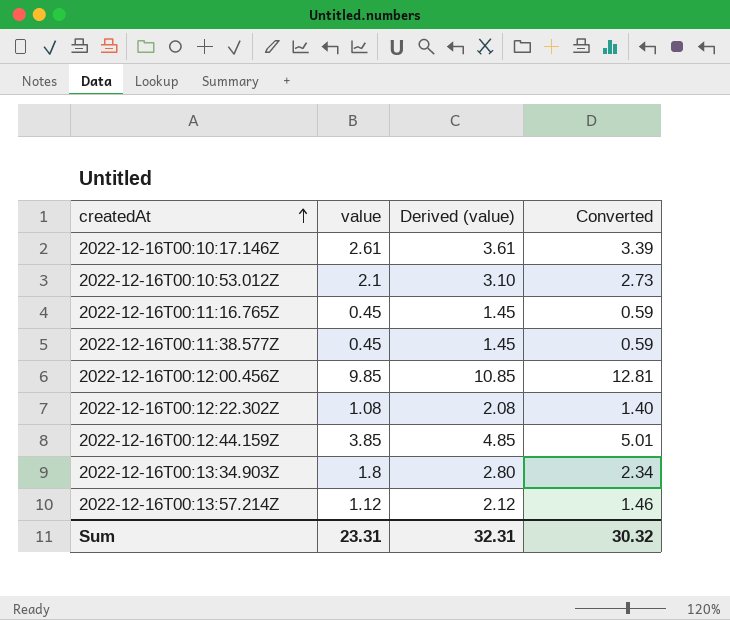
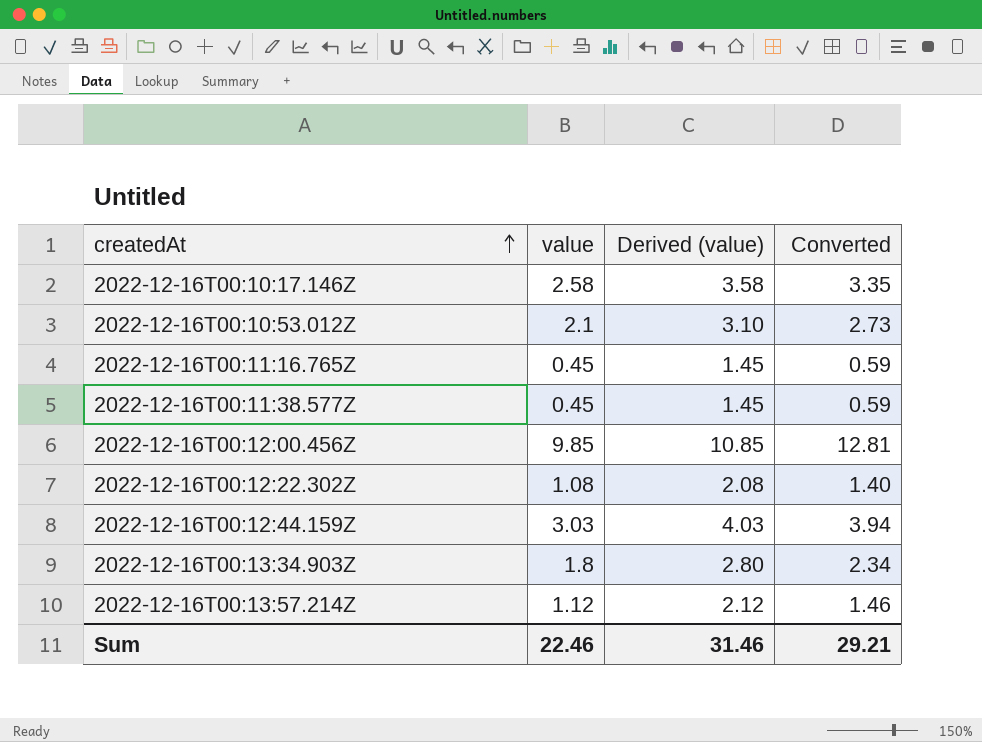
2022-12-16T00:10:17.146Z | value: 2.61 -> 2.58
2022-12-16T00:10:17.146Z | Derived (value): 3.61 -> 3.58
2022-12-16T00:10:17.146Z | Converted: 3.39 -> 3.35
2022-12-16T00:12:44.159Z | value: 3.85 -> 3.03
2022-12-16T00:12:44.159Z | Derived (value): 4.85 -> 4.03
2022-12-16T00:12:44.159Z | Converted: 5.01 -> 3.94
Sum | value: 23.31 -> 22.46
Sum | Derived (value): 32.31 -> 31.46
Sum | Converted: 30.32 -> 29.21

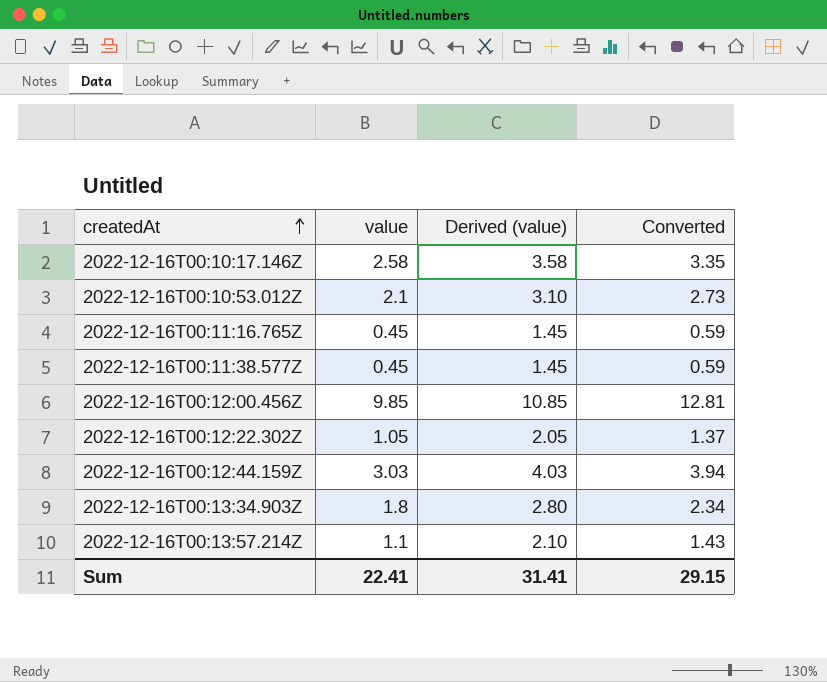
2022-12-16T00:12:22.302Z | value: 1.08 -> 1.05
2022-12-16T00:12:22.302Z | Derived (value): 2.08 -> 2.05
2022-12-16T00:12:22.302Z | Converted: 1.40 -> 1.37
2022-12-16T00:13:57.214Z | value: 1.12 -> 1.1
2022-12-16T00:13:57.214Z | Derived (value): 2.12 -> 2.10
2022-12-16T00:13:57.214Z | Converted: 1.46 -> 1.43
Sum | value: 22.46 -> 22.41
Sum | Derived (value): 31.46 -> 31.41
Sum | Converted: 29.21 -> 29.15

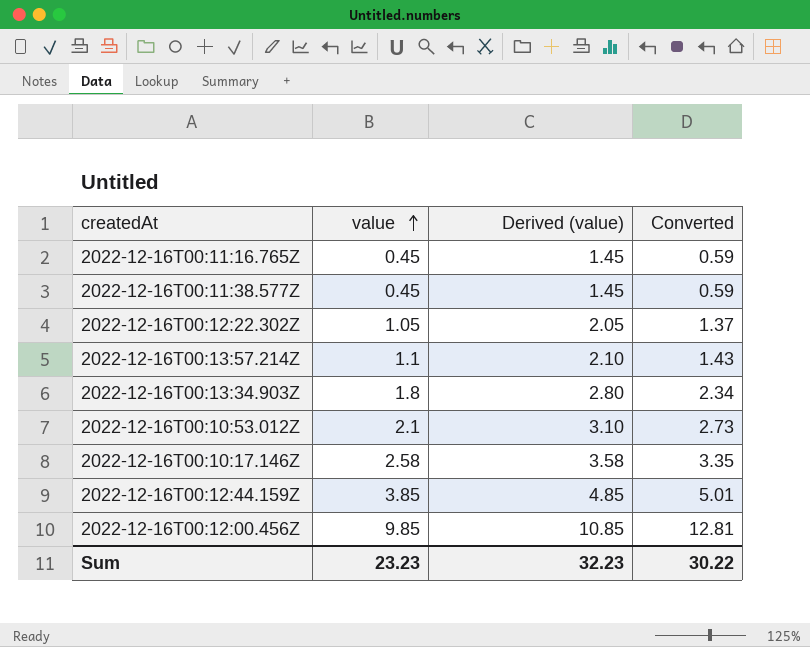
row order: createdAt ascending -> value ascending
2022-12-16T00:12:44.159Z | value: 3.03 -> 3.85
2022-12-16T00:12:44.159Z | Derived (value): 4.03 -> 4.85
2022-12-16T00:12:44.159Z | Converted: 3.94 -> 5.01
Sum | value: 22.41 -> 23.23
Sum | Derived (value): 31.41 -> 32.23
Sum | Converted: 29.15 -> 30.22

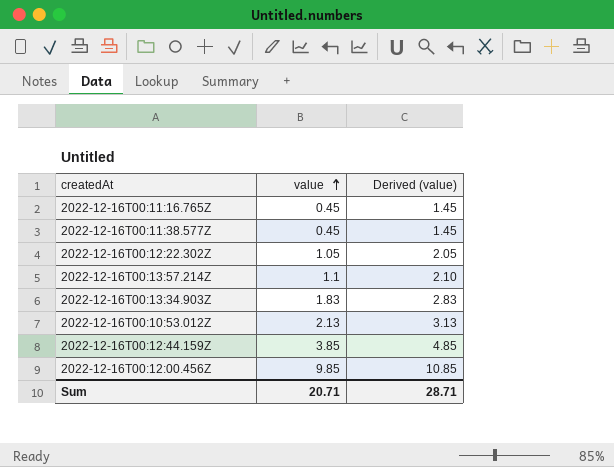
column Converted | formula: [value] * 1.3 -> none
row 2022-12-16T00:10:17.146Z: 2.58 | 3.58 | 3.35 -> none
2022-12-16T00:13:34.903Z | value: 1.8 -> 1.83
2022-12-16T00:13:34.903Z | Derived (value): 2.80 -> 2.83
2022-12-16T00:10:53.012Z | value: 2.1 -> 2.13
2022-12-16T00:10:53.012Z | Derived (value): 3.10 -> 3.13
Sum | value: 23.23 -> 20.71
Sum | Derived (value): 32.23 -> 28.71

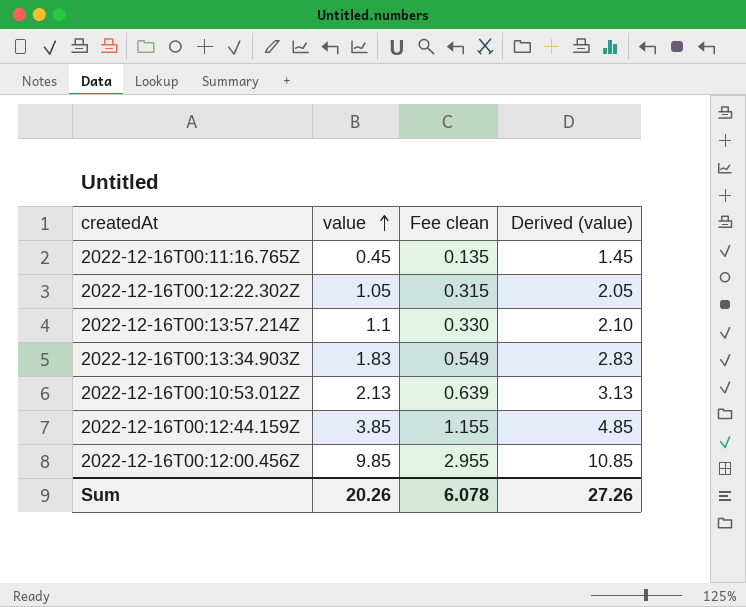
column Fee clean | formula: none -> [value] * 0.3
row 2022-12-16T00:11:38.577Z: 0.45 | 1.45 -> none
Sum | value: 20.71 -> 20.26
Sum | Derived (value): 28.71 -> 27.26

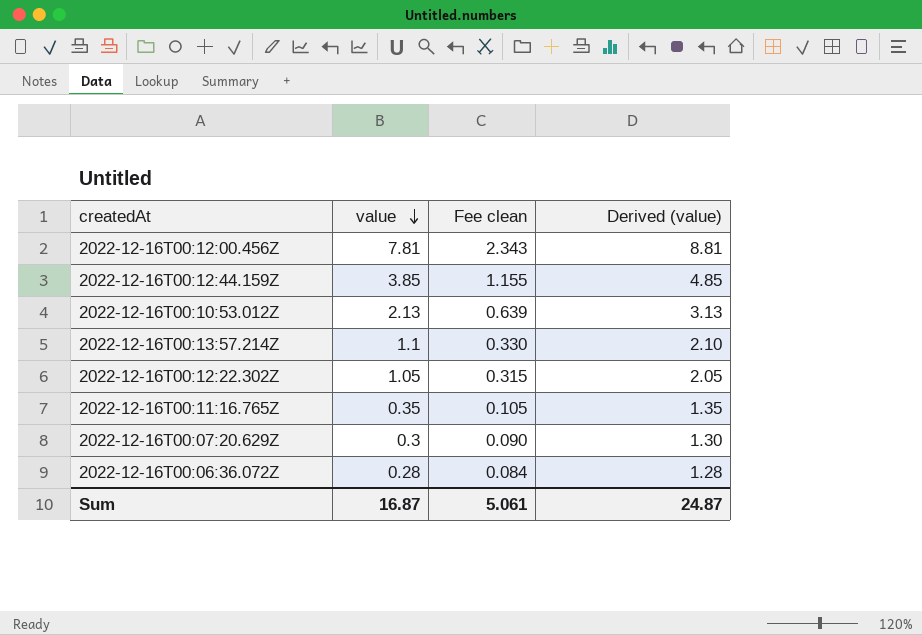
row order: value ascending -> value descending
row 2022-12-16T00:13:34.903Z: 1.83 | 0.549 | 2.83 -> none
2022-12-16T00:12:00.456Z | value: 9.85 -> 7.81
2022-12-16T00:12:00.456Z | Fee clean: 2.955 -> 2.343
2022-12-16T00:12:00.456Z | Derived (value): 10.85 -> 8.81
2022-12-16T00:11:16.765Z | value: 0.45 -> 0.35
2022-12-16T00:11:16.765Z | Fee clean: 0.135 -> 0.105
2022-12-16T00:11:16.765Z | Derived (value): 1.45 -> 1.35
row 2022-12-16T00:07:20.629Z: none -> 0.3 | 0.090 | 1.30
row 2022-12-16T00:06:36.072Z: none -> 0.28 | 0.084 | 1.28
Sum | value: 20.26 -> 16.87
Sum | Fee clean: 6.078 -> 5.061
Sum | Derived (value): 27.26 -> 24.87

